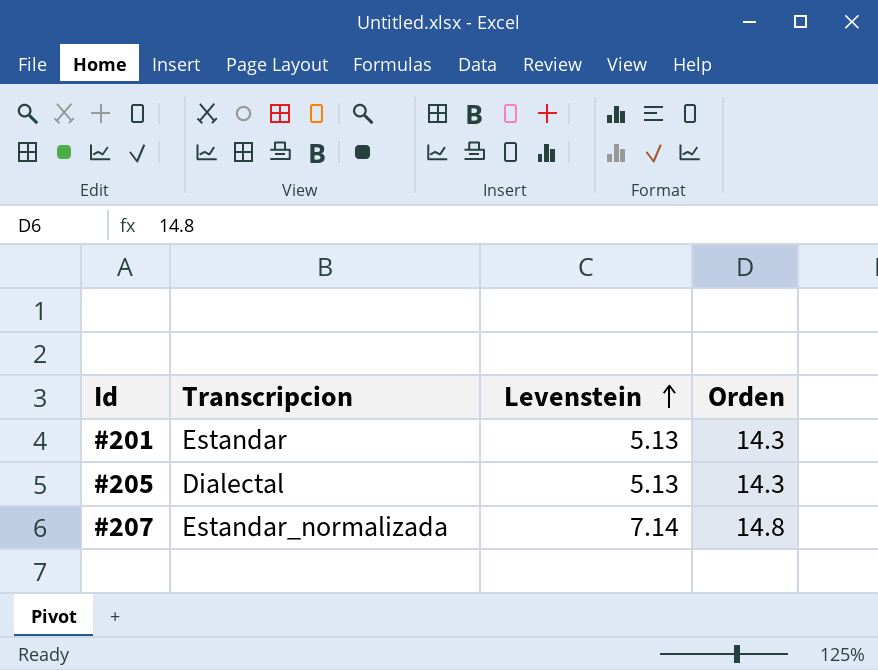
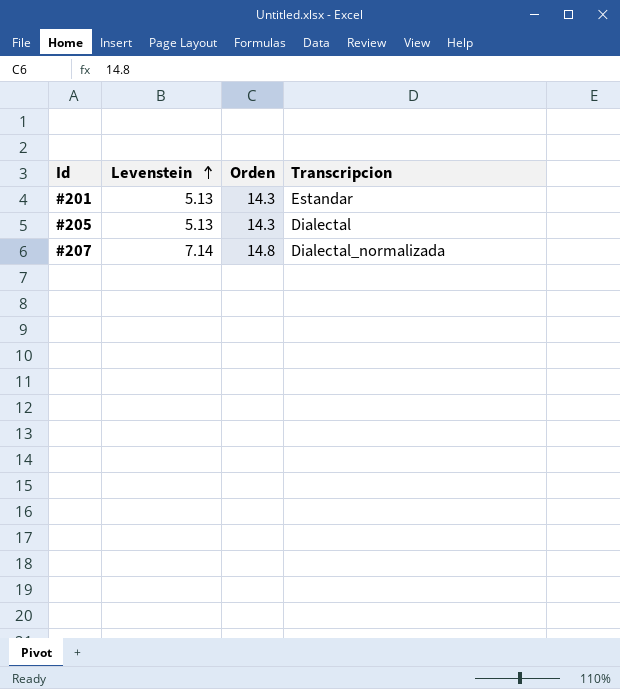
column Transcripcion | position: 2 -> 4
#207 | Transcripcion: Estandar_normalizada -> Dialectal_normalizada

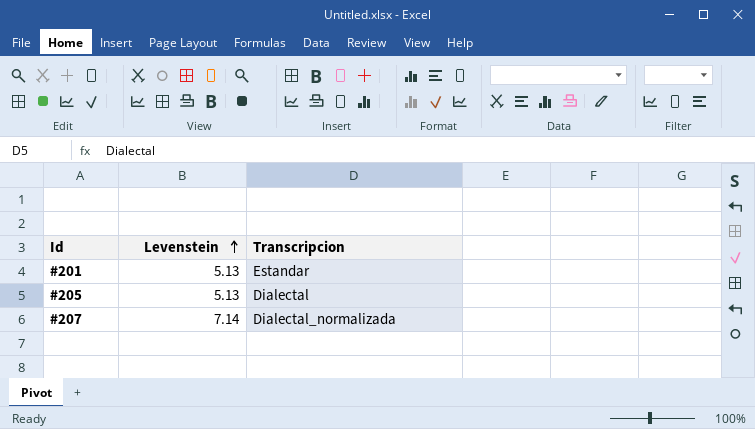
column Orden | position: 3 -> none

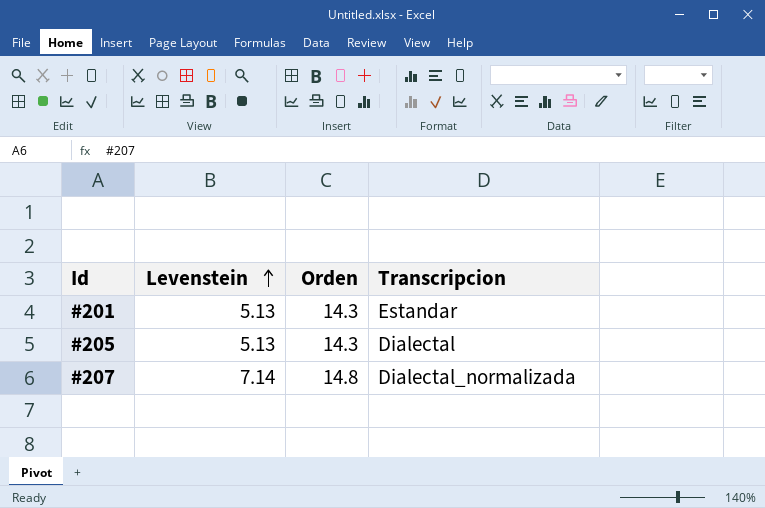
column Orden | position: none -> 3

